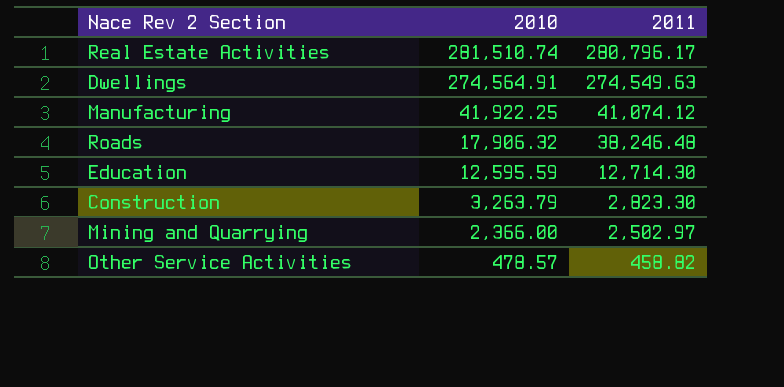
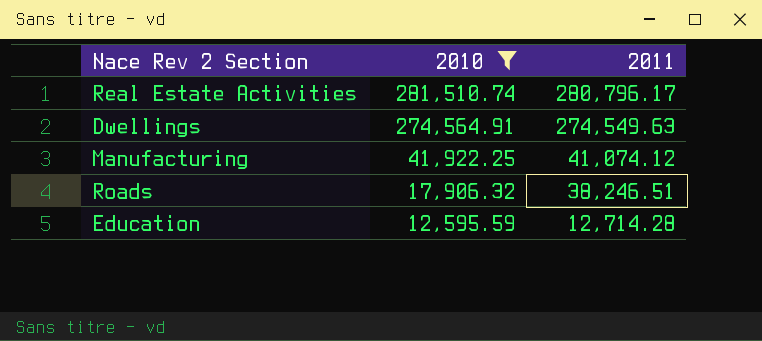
filter: none -> 2010 >= 12,595.59
Roads | 2011: 38,246.48 -> 38,246.51
Education | 2011: 12,714.30 -> 12,714.28

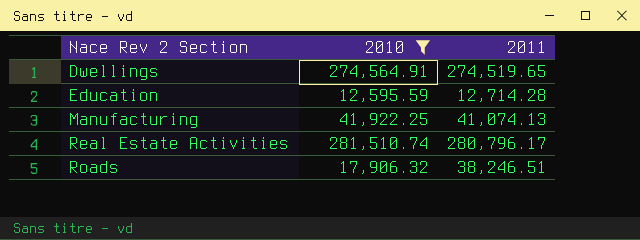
row order: 2010 descending -> Nace Rev 2 Section ascending
Dwellings | 2011: 274,549.63 -> 274,519.65
Manufacturing | 2011: 41,074.12 -> 41,074.13

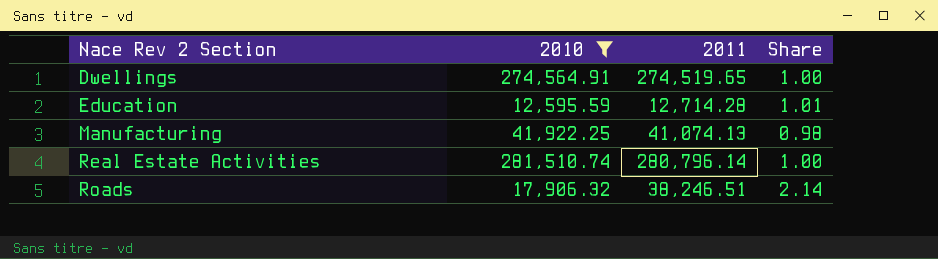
column Share | formula: none -> [2011] / [2010]
Real Estate Activities | 2011: 280,796.17 -> 280,796.14

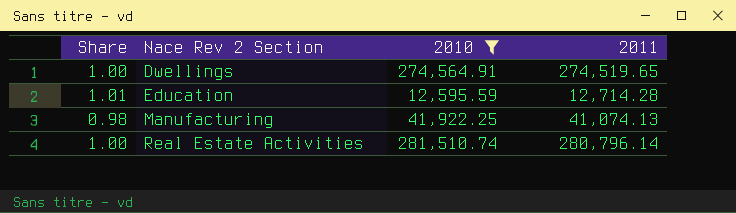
column Share | position: 4 -> 1
row Roads: 17,906.32 | 38,246.51 | 2.14 -> none

